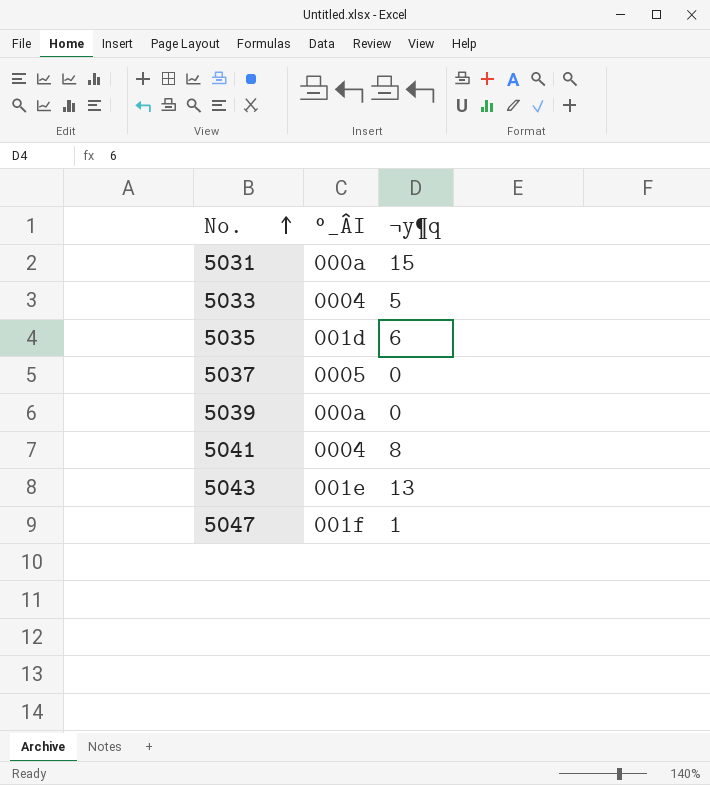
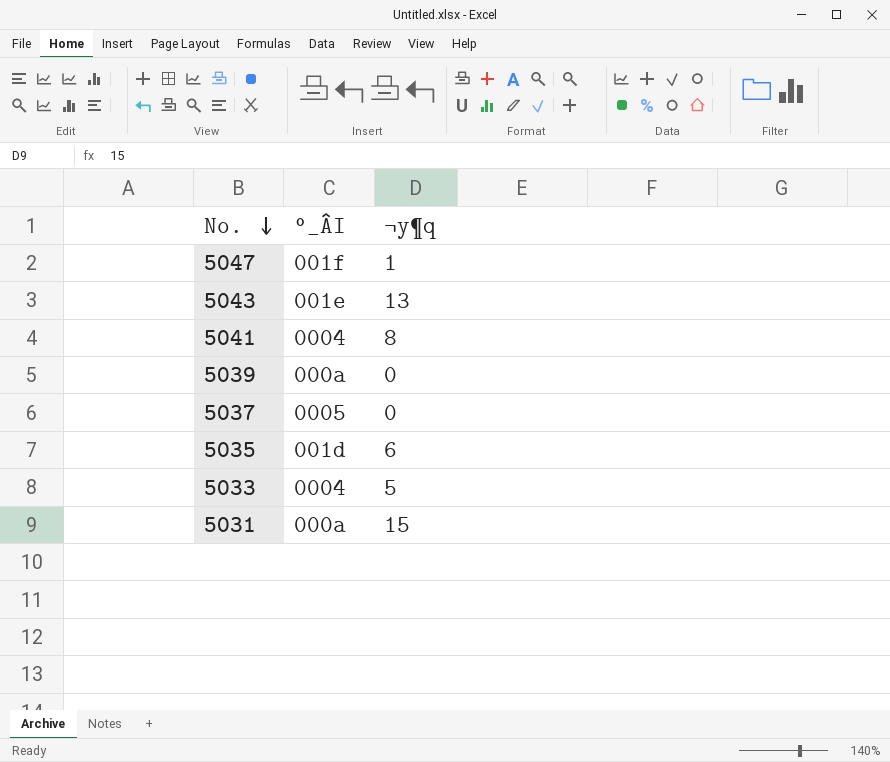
row order: No. ascending -> No. descending

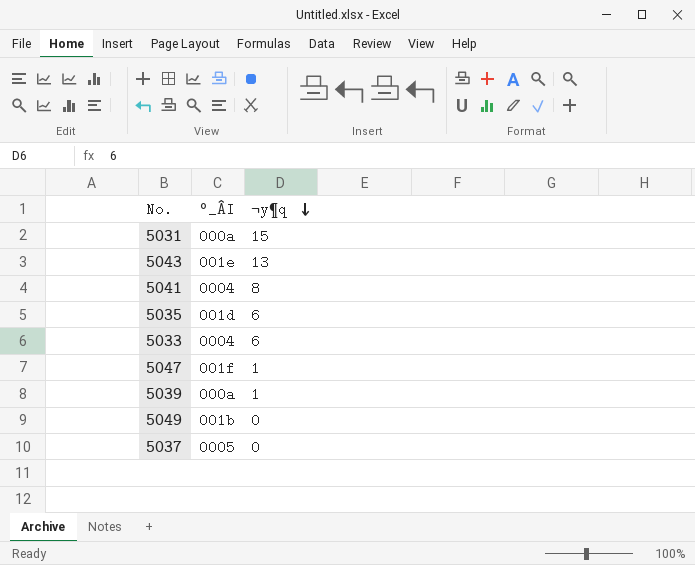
row order: No. descending -> ¬y¶q descending
5033 | ¬y¶q: 5 -> 6
5039 | ¬y¶q: 0 -> 1
row 5049: none -> 001b | 0

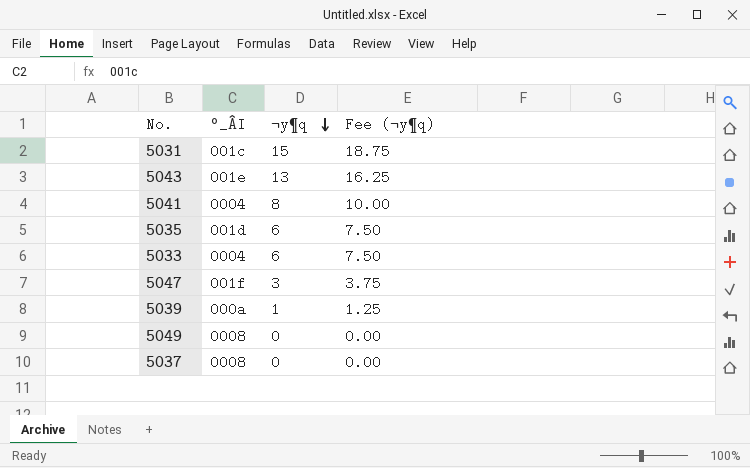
column Fee (¬y¶q) | formula: none -> [¬y¶q] * 1.25
5031 | °_ÂI: 000a -> 001c
5047 | ¬y¶q: 1 -> 3
5049 | °_ÂI: 001b -> 0008
5037 | °_ÂI: 0005 -> 0008

